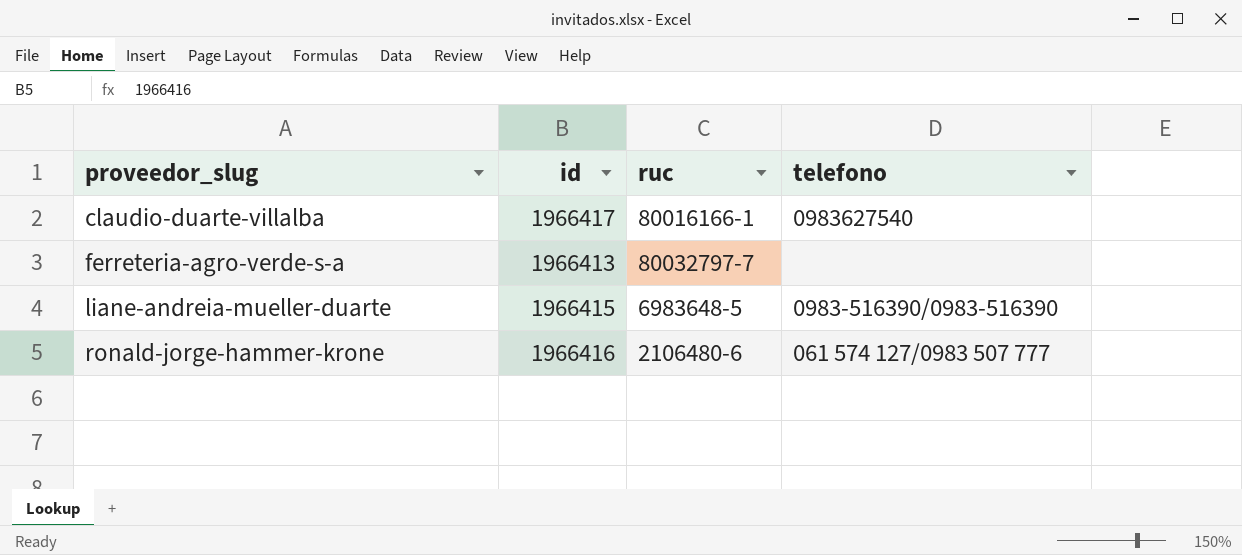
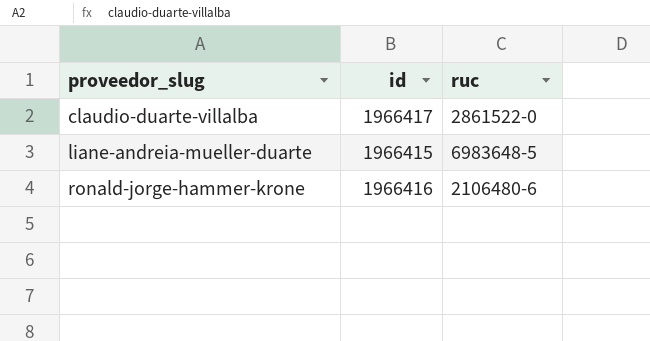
column telefono | position: 4 -> none
row ferreteria-agro-verde-s-a: 1966413 | 80032797-7 | none -> none
claudio-duarte-villalba | ruc: 80016166-1 -> 2861522-0

